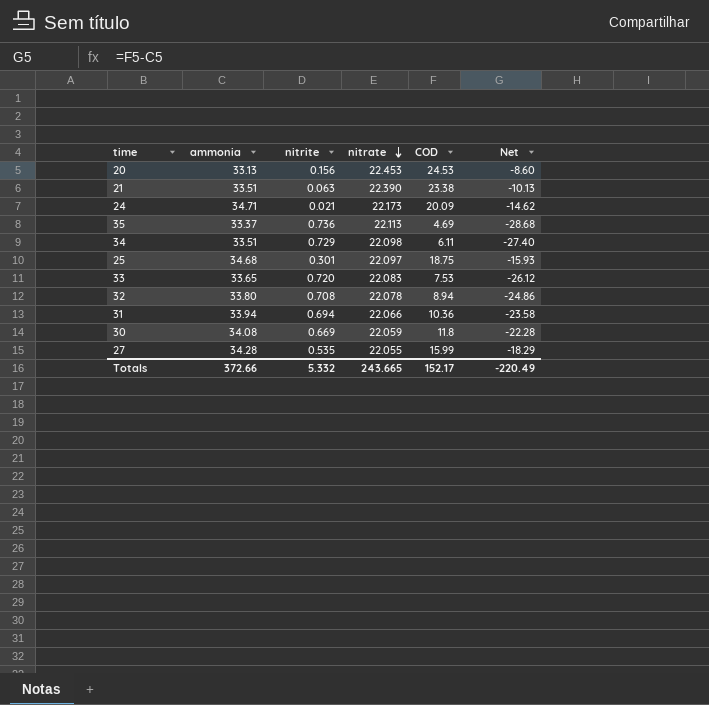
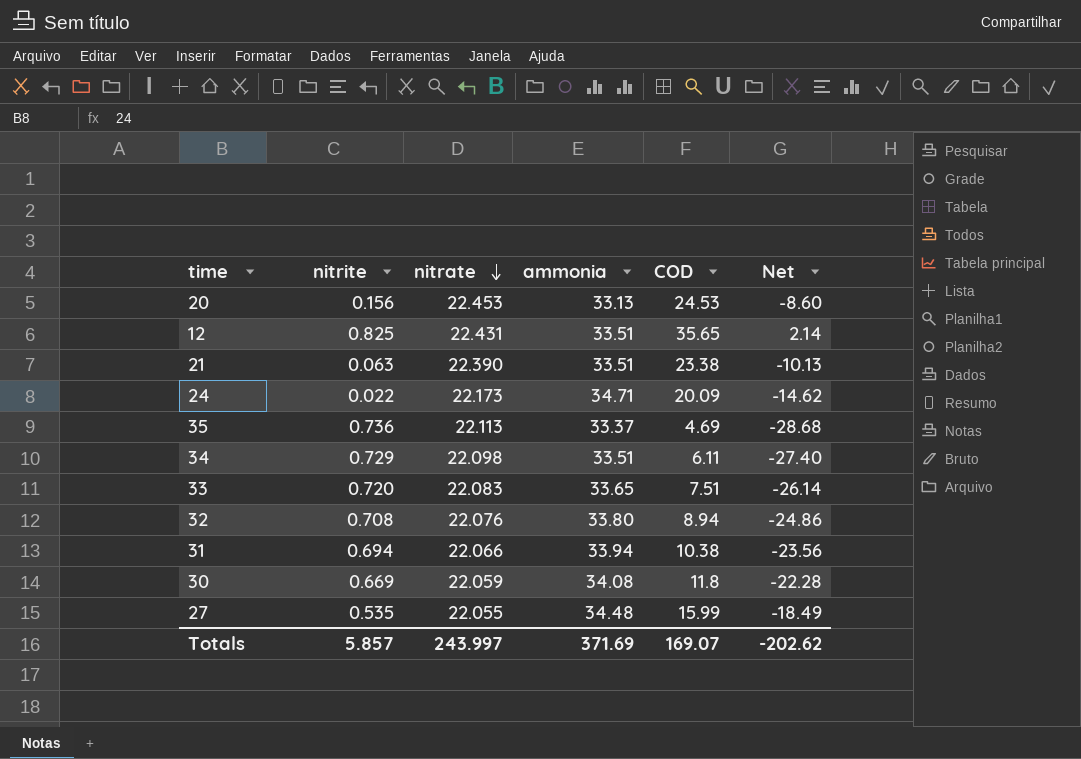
column ammonia | position: 2 -> 4
row 25: 34.68 | 0.301 | 22.097 | 18.75 | -15.93 -> none
row 12: none -> 0.825 | 22.431 | 33.51 | 35.65 | 2.14
24 | nitrite: 0.021 -> 0.022
33 | COD: 7.53 -> 7.51
33 | Net: -26.12 -> -26.14
32 | nitrate: 22.078 -> 22.076
31 | COD: 10.36 -> 10.38
31 | Net: -23.58 -> -23.56
27 | ammonia: 34.28 -> 34.48
27 | Net: -18.29 -> -18.49
Totals | nitrite: 5.332 -> 5.857
Totals | nitrate: 243.665 -> 243.997
Totals | ammonia: 372.66 -> 371.69
Totals | COD: 152.17 -> 169.07
Totals | Net: -220.49 -> -202.62

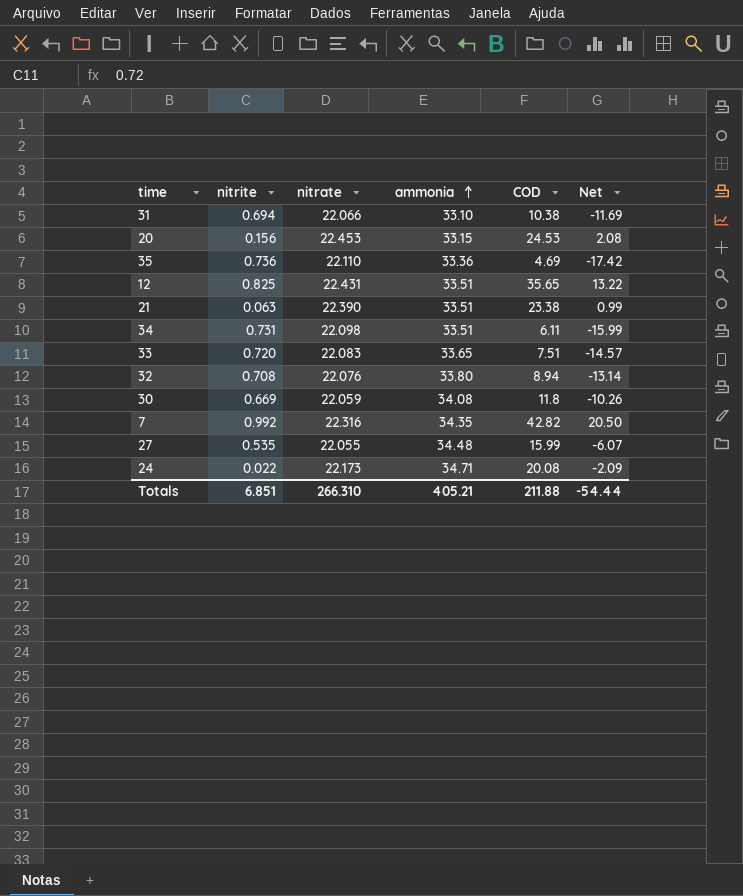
row order: nitrate descending -> ammonia ascending
column Net | formula: [COD] - [ammonia] -> [COD] - [nitrate]
31 | ammonia: 33.94 -> 33.10
20 | ammonia: 33.13 -> 33.15
35 | nitrate: 22.113 -> 22.110
35 | ammonia: 33.37 -> 33.36
34 | nitrite: 0.729 -> 0.731
row 7: none -> 0.992 | 22.316 | 34.35 | 42.82 | 20.50
24 | COD: 20.09 -> 20.08
Totals | nitrite: 5.857 -> 6.851
Totals | nitrate: 243.997 -> 266.310
Totals | ammonia: 371.69 -> 405.21
Totals | COD: 169.07 -> 211.88
Totals | Net: -202.62 -> -54.44

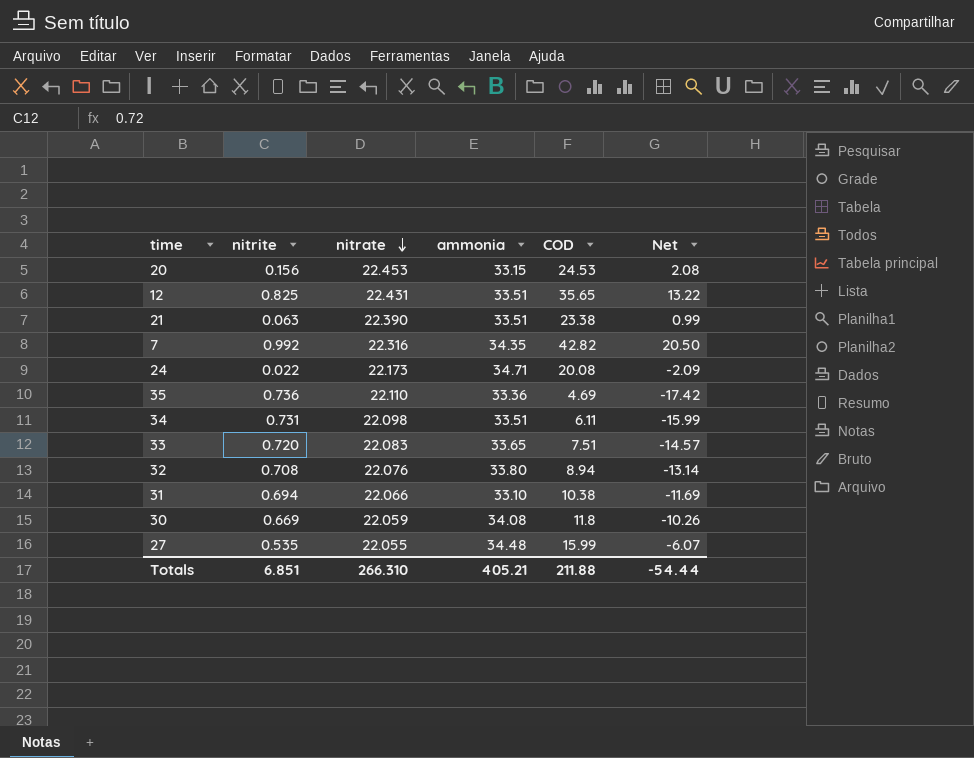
row order: ammonia ascending -> nitrate descending

